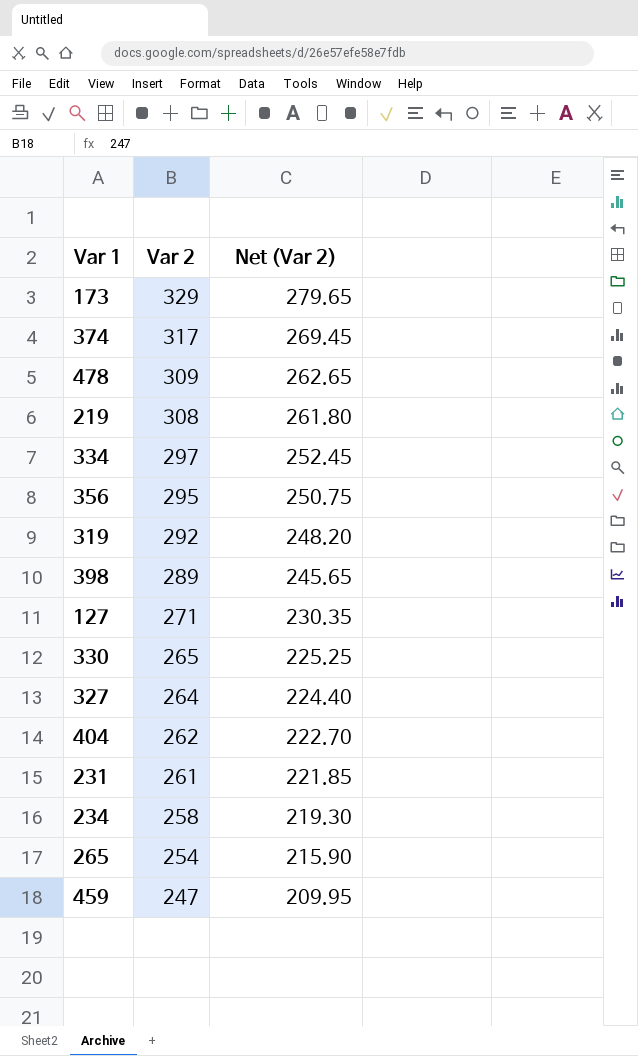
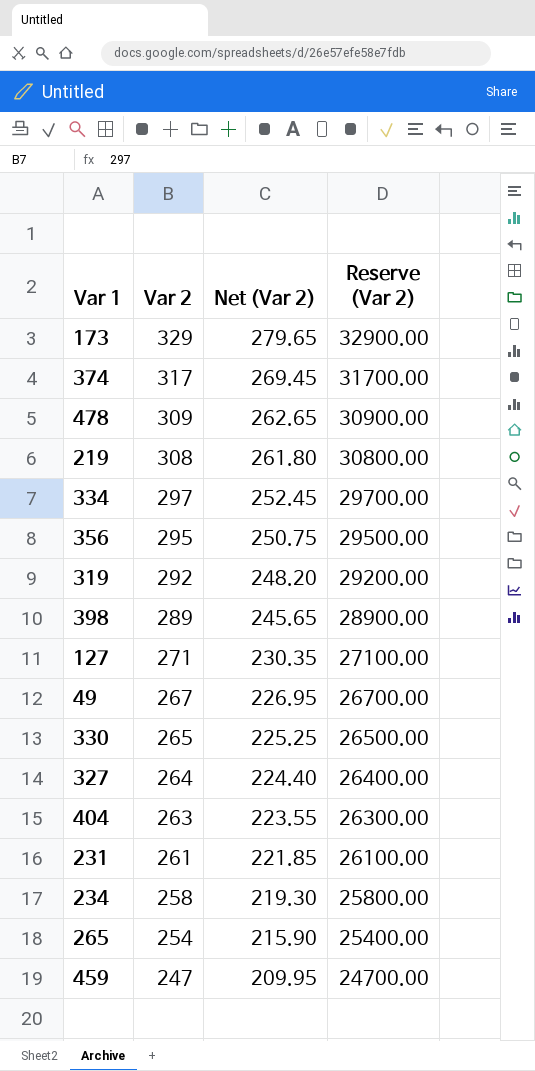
column Reserve (Var 2) | formula: none -> [Var 2] * 100
row 49: none -> 267 | 226.95 | 26700.00
404 | Var 2: 262 -> 263
404 | Net (Var 2): 222.70 -> 223.55

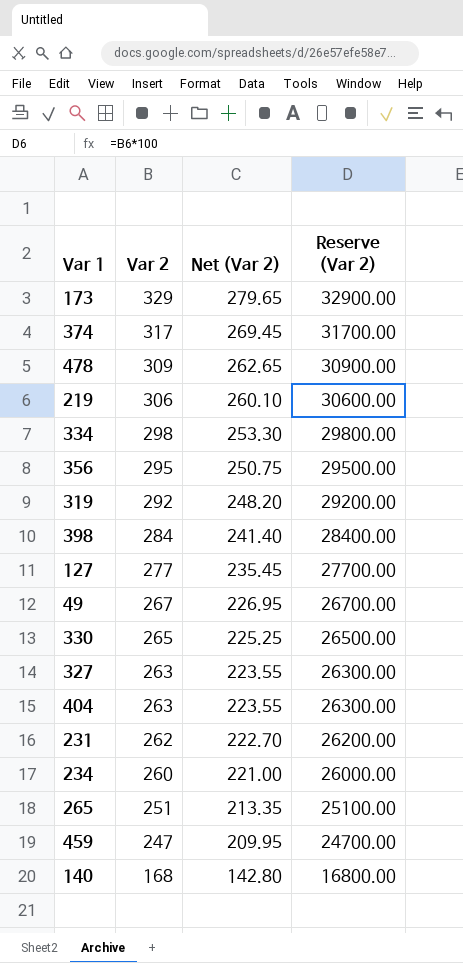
219 | Var 2: 308 -> 306
219 | Net (Var 2): 261.80 -> 260.10
219 | Reserve (Var 2): 30800.00 -> 30600.00
334 | Var 2: 297 -> 298
334 | Net (Var 2): 252.45 -> 253.30
334 | Reserve (Var 2): 29700.00 -> 29800.00
398 | Var 2: 289 -> 284
398 | Net (Var 2): 245.65 -> 241.40
398 | Reserve (Var 2): 28900.00 -> 28400.00
127 | Var 2: 271 -> 277
127 | Net (Var 2): 230.35 -> 235.45
127 | Reserve (Var 2): 27100.00 -> 27700.00
327 | Var 2: 264 -> 263
327 | Net (Var 2): 224.40 -> 223.55
327 | Reserve (Var 2): 26400.00 -> 26300.00
231 | Var 2: 261 -> 262
231 | Net (Var 2): 221.85 -> 222.70
231 | Reserve (Var 2): 26100.00 -> 26200.00
234 | Var 2: 258 -> 260
234 | Net (Var 2): 219.30 -> 221.00
234 | Reserve (Var 2): 25800.00 -> 26000.00
265 | Var 2: 254 -> 251
265 | Net (Var 2): 215.90 -> 213.35
265 | Reserve (Var 2): 25400.00 -> 25100.00
row 140: none -> 168 | 142.80 | 16800.00

